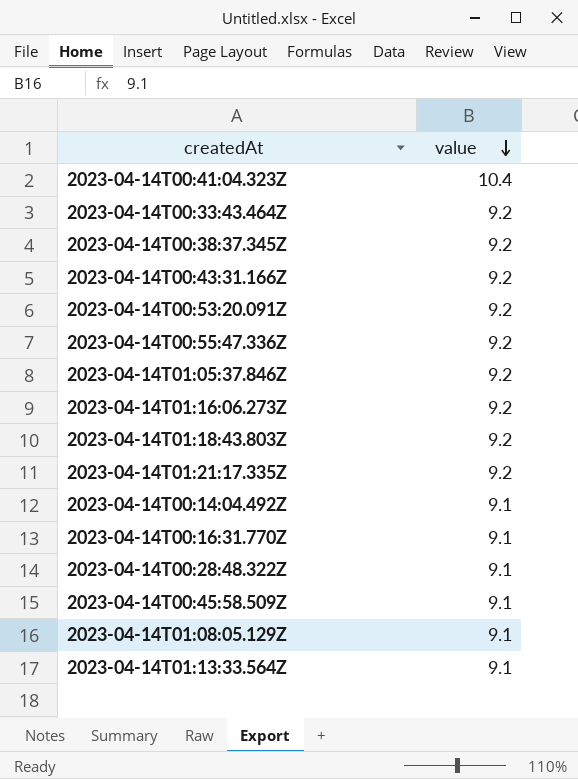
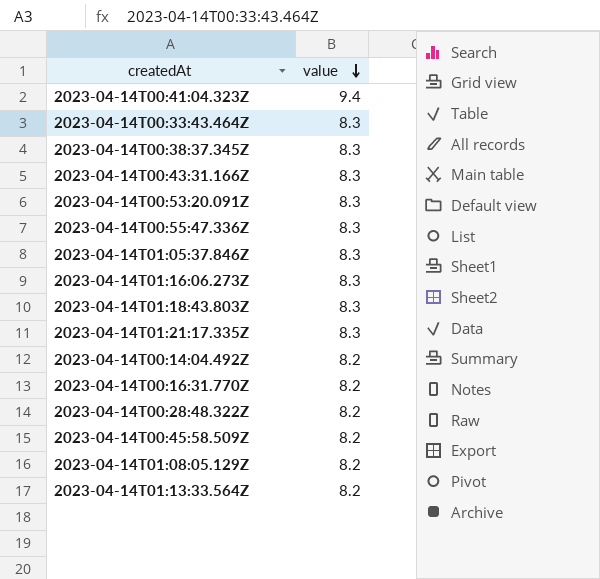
2023-04-14T00:41:04.323Z | value: 10.4 -> 9.4
2023-04-14T00:33:43.464Z | value: 9.2 -> 8.3
2023-04-14T00:38:37.345Z | value: 9.2 -> 8.3
2023-04-14T00:43:31.166Z | value: 9.2 -> 8.3
2023-04-14T00:53:20.091Z | value: 9.2 -> 8.3
2023-04-14T00:55:47.336Z | value: 9.2 -> 8.3
2023-04-14T01:05:37.846Z | value: 9.2 -> 8.3
2023-04-14T01:16:06.273Z | value: 9.2 -> 8.3
2023-04-14T01:18:43.803Z | value: 9.2 -> 8.3
2023-04-14T01:21:17.335Z | value: 9.2 -> 8.3
2023-04-14T00:14:04.492Z | value: 9.1 -> 8.2
2023-04-14T00:16:31.770Z | value: 9.1 -> 8.2
2023-04-14T00:28:48.322Z | value: 9.1 -> 8.2
2023-04-14T00:45:58.509Z | value: 9.1 -> 8.2
2023-04-14T01:08:05.129Z | value: 9.1 -> 8.2
2023-04-14T01:13:33.564Z | value: 9.1 -> 8.2

